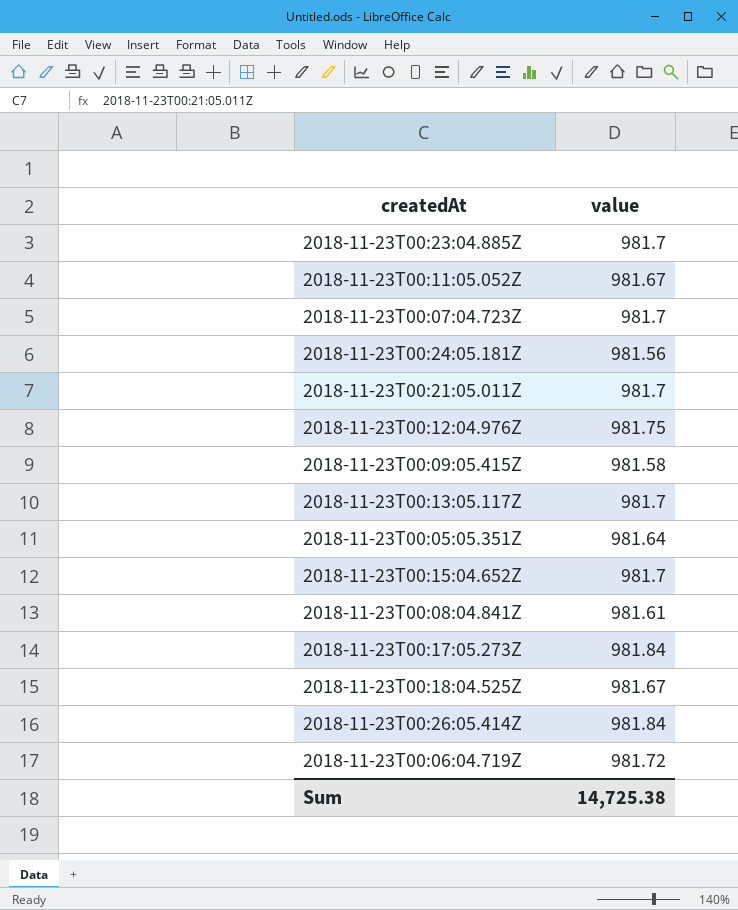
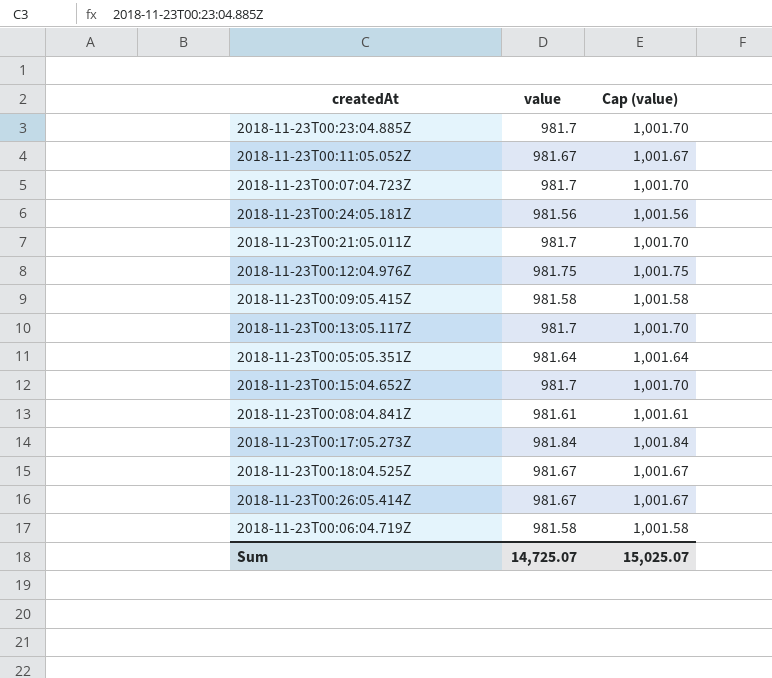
column Cap (value) | formula: none -> [value] + 20
2018-11-23T00:26:05.414Z | value: 981.84 -> 981.67
2018-11-23T00:06:04.719Z | value: 981.72 -> 981.58
Sum | value: 14,725.38 -> 14,725.07

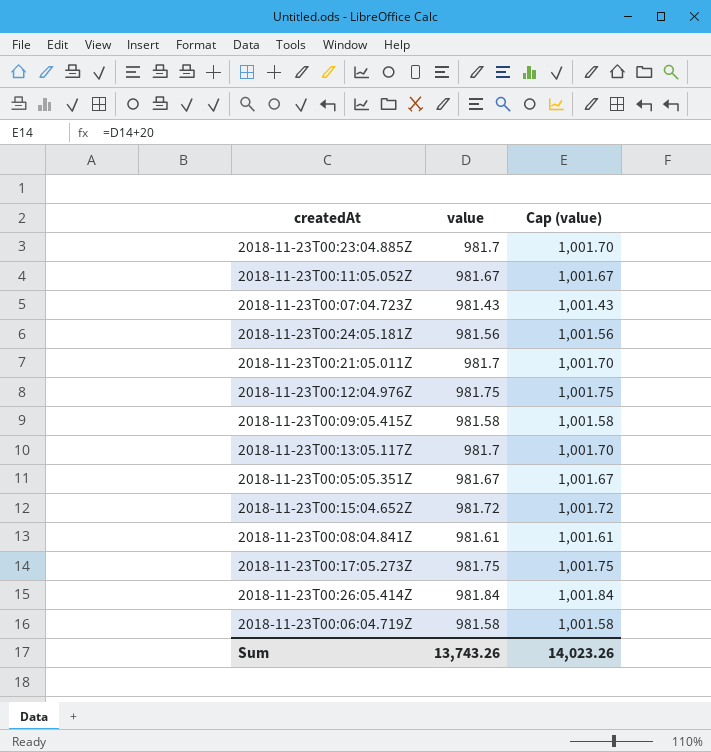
row 2018-11-23T00:18:04.525Z: 981.67 | 1,001.67 -> none
2018-11-23T00:07:04.723Z | value: 981.7 -> 981.43
2018-11-23T00:07:04.723Z | Cap (value): 1,001.70 -> 1,001.43
2018-11-23T00:05:05.351Z | value: 981.64 -> 981.67
2018-11-23T00:05:05.351Z | Cap (value): 1,001.64 -> 1,001.67
2018-11-23T00:15:04.652Z | value: 981.7 -> 981.72
2018-11-23T00:15:04.652Z | Cap (value): 1,001.70 -> 1,001.72
2018-11-23T00:17:05.273Z | value: 981.84 -> 981.75
2018-11-23T00:17:05.273Z | Cap (value): 1,001.84 -> 1,001.75
2018-11-23T00:26:05.414Z | value: 981.67 -> 981.84
2018-11-23T00:26:05.414Z | Cap (value): 1,001.67 -> 1,001.84
Sum | value: 14,725.07 -> 13,743.26
Sum | Cap (value): 15,025.07 -> 14,023.26

